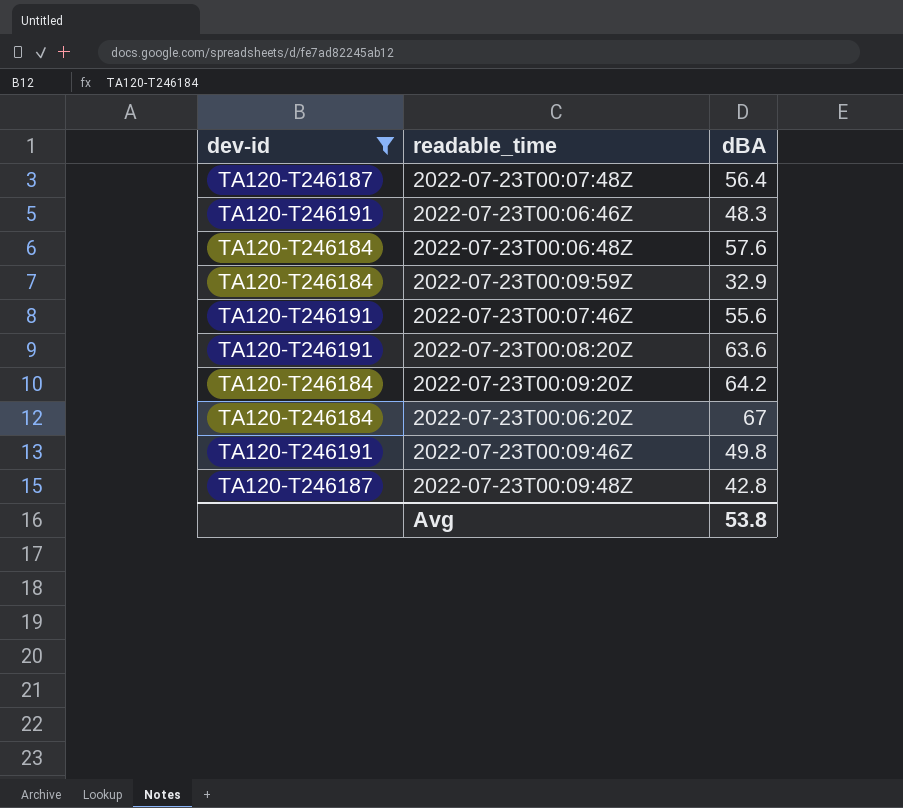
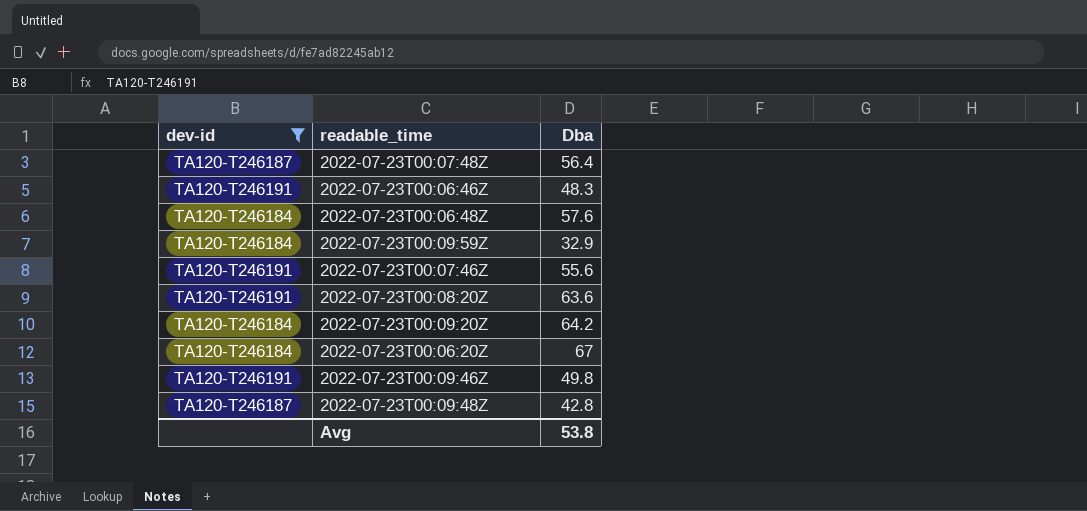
column name: dBA -> Dba

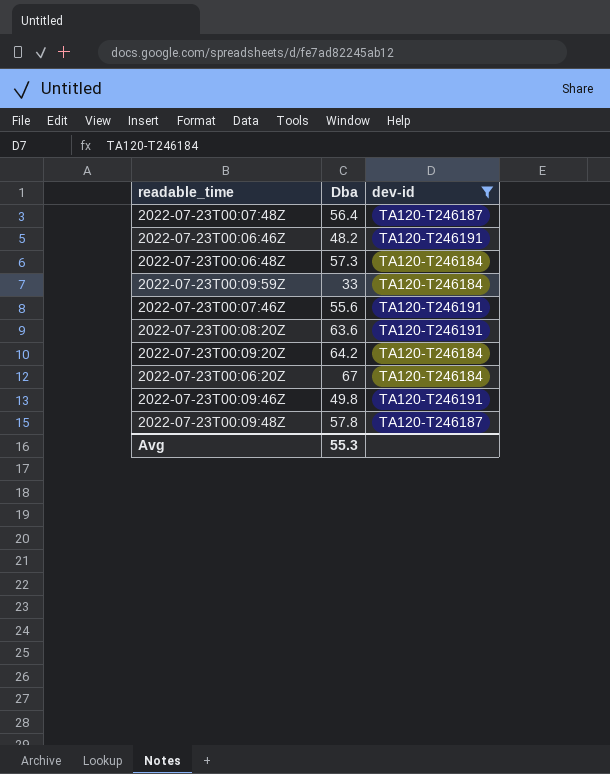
column dev-id | position: 1 -> 3
2022-07-23T00:06:46Z | Dba: 48.3 -> 48.2
2022-07-23T00:06:48Z | Dba: 57.6 -> 57.3
2022-07-23T00:09:59Z | Dba: 32.9 -> 33
2022-07-23T00:09:48Z | Dba: 42.8 -> 57.8
Avg | Dba: 53.8 -> 55.3

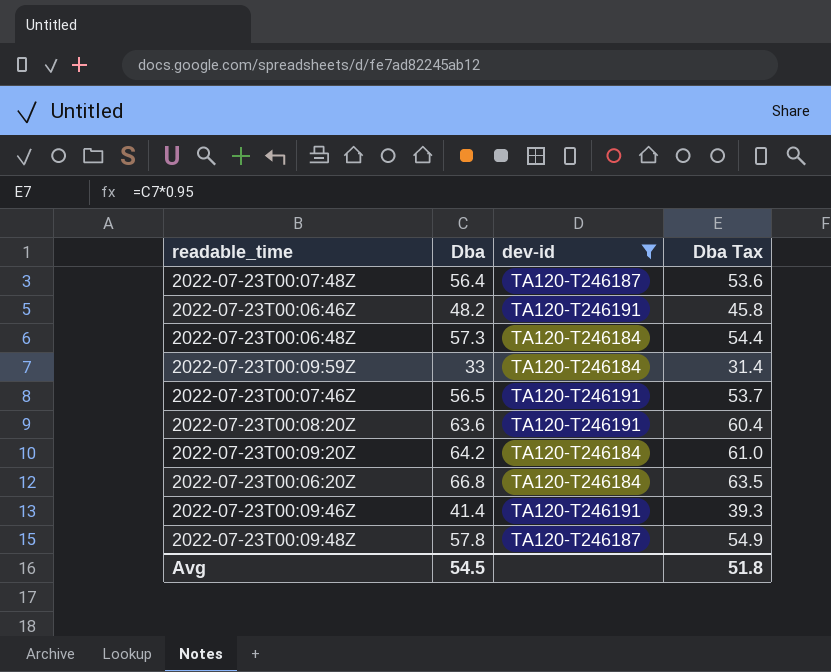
column Dba Tax | formula: none -> [Dba] * 0.95
2022-07-23T00:07:46Z | Dba: 55.6 -> 56.5
2022-07-23T00:06:20Z | Dba: 67 -> 66.8
2022-07-23T00:09:46Z | Dba: 49.8 -> 41.4
Avg | Dba: 55.3 -> 54.5

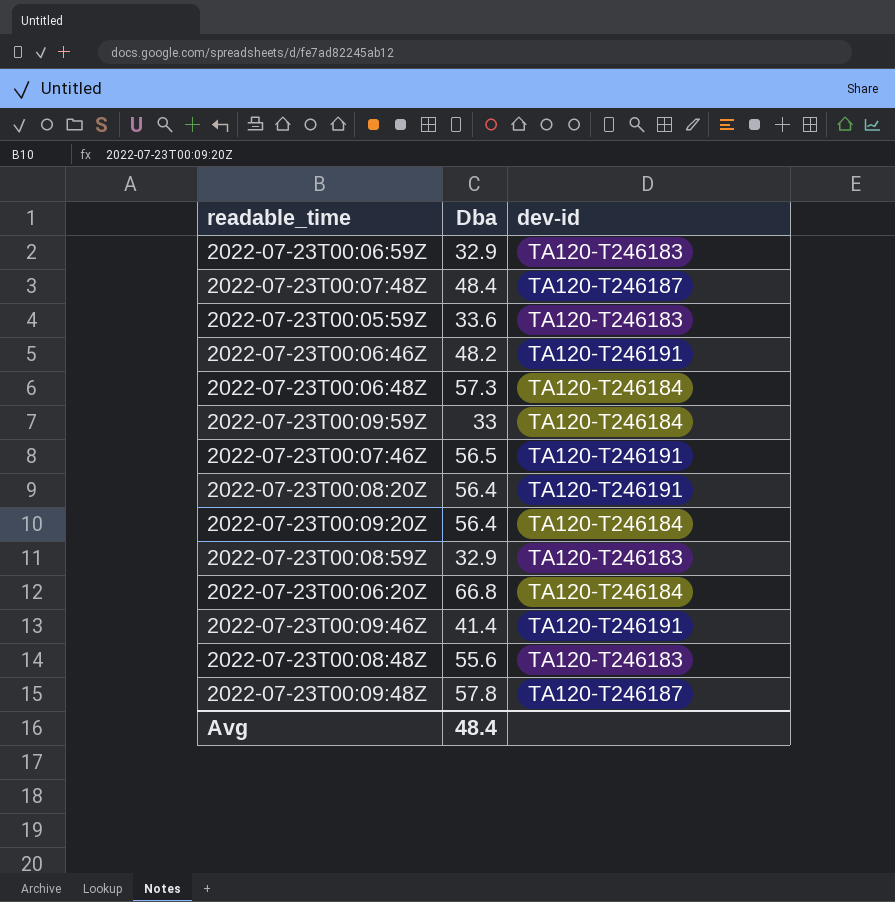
filter: dev-id != TA120-T246183 -> none
column Dba Tax | formula: [Dba] * 0.95 -> none
2022-07-23T00:07:48Z | Dba: 56.4 -> 48.4
2022-07-23T00:08:20Z | Dba: 63.6 -> 56.4
2022-07-23T00:09:20Z | Dba: 64.2 -> 56.4
Avg | Dba: 54.5 -> 48.4

